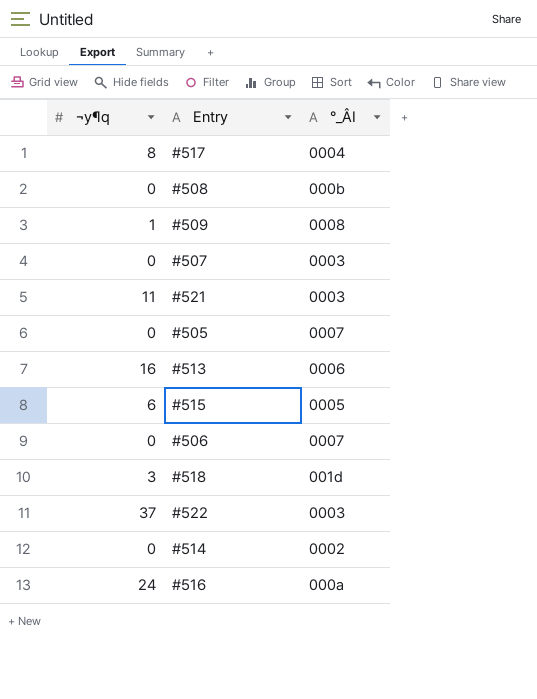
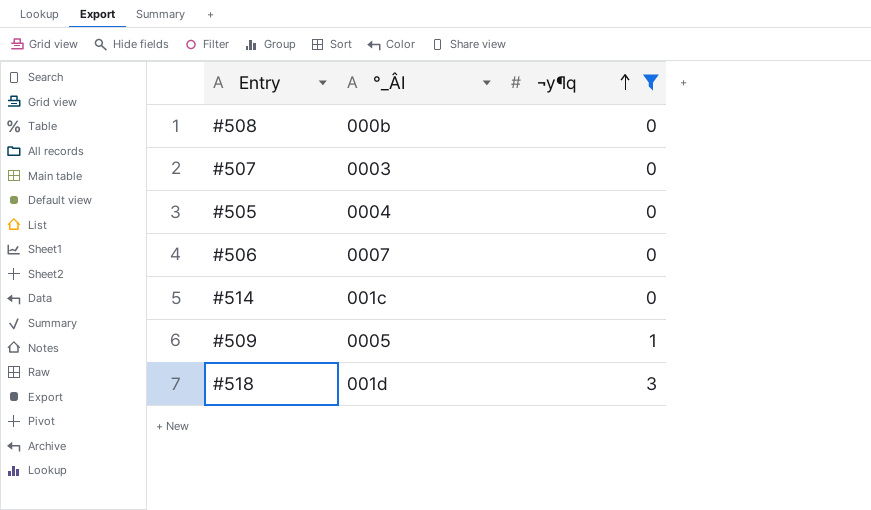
filter: none -> ¬y¶q <= 3
row order: none -> ¬y¶q ascending
column ¬y¶q | position: 1 -> 3
#505 | °_ÂI: 0007 -> 0004
#514 | °_ÂI: 0002 -> 001c
#509 | °_ÂI: 0008 -> 0005

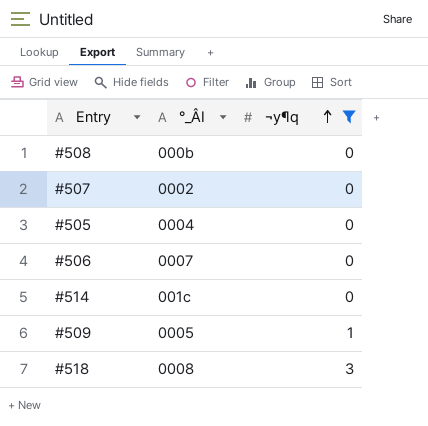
#507 | °_ÂI: 0003 -> 0002
#518 | °_ÂI: 001d -> 0008

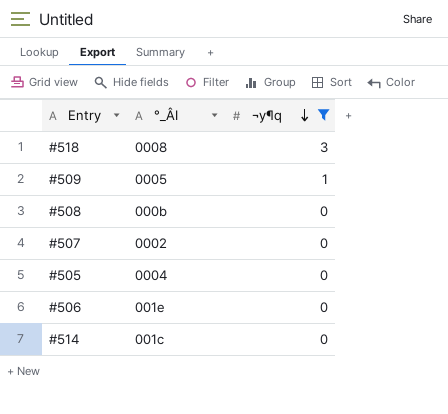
row order: ¬y¶q ascending -> ¬y¶q descending
#506 | °_ÂI: 0007 -> 001e

